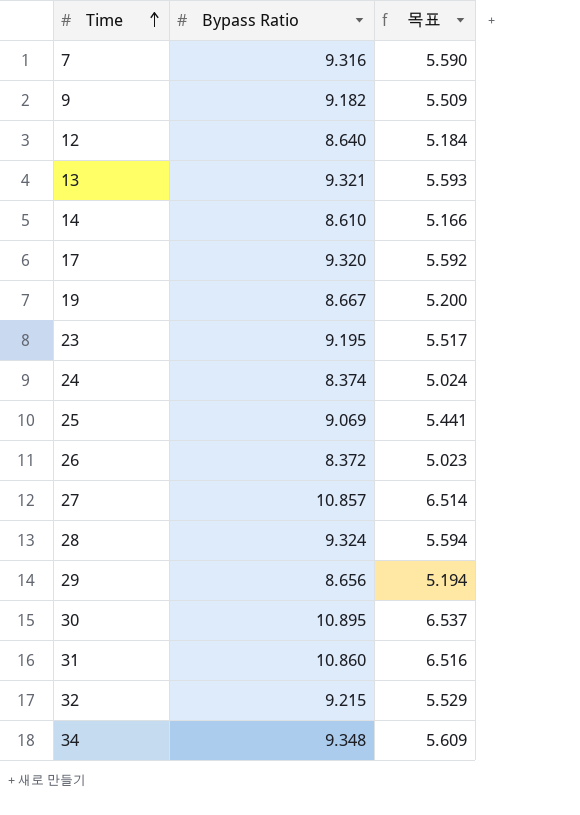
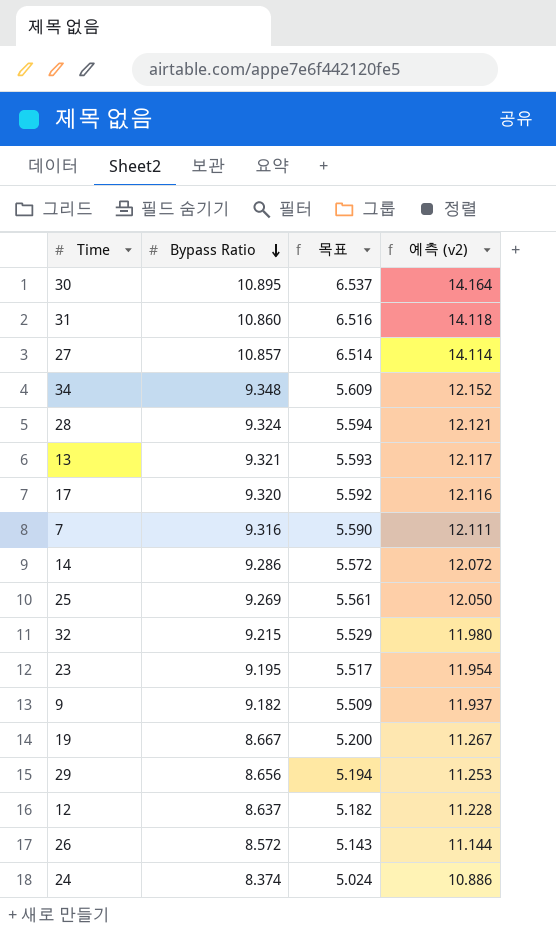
row order: Time ascending -> Bypass Ratio descending
column 예측 (v2) | formula: none -> [Bypass Ratio] * 1.3
14 | Bypass Ratio: 8.610 -> 9.286
14 | 목표: 5.166 -> 5.572
25 | Bypass Ratio: 9.069 -> 9.269
25 | 목표: 5.441 -> 5.561
12 | Bypass Ratio: 8.640 -> 8.637
12 | 목표: 5.184 -> 5.182
26 | Bypass Ratio: 8.372 -> 8.572
26 | 목표: 5.023 -> 5.143

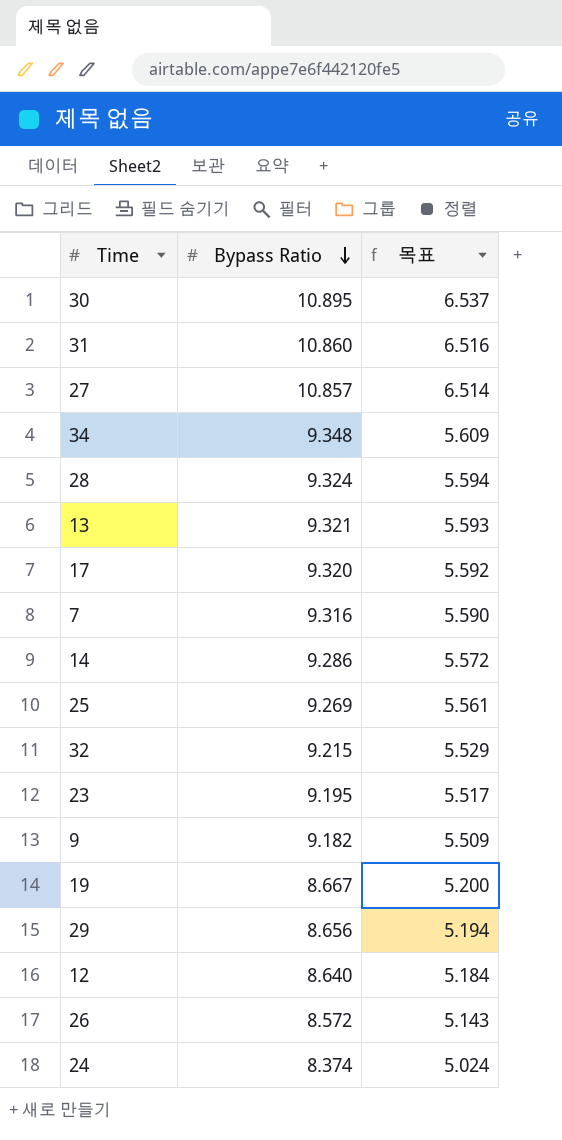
column 예측 (v2) | formula: [Bypass Ratio] * 1.3 -> none
12 | Bypass Ratio: 8.637 -> 8.640
12 | 목표: 5.182 -> 5.184

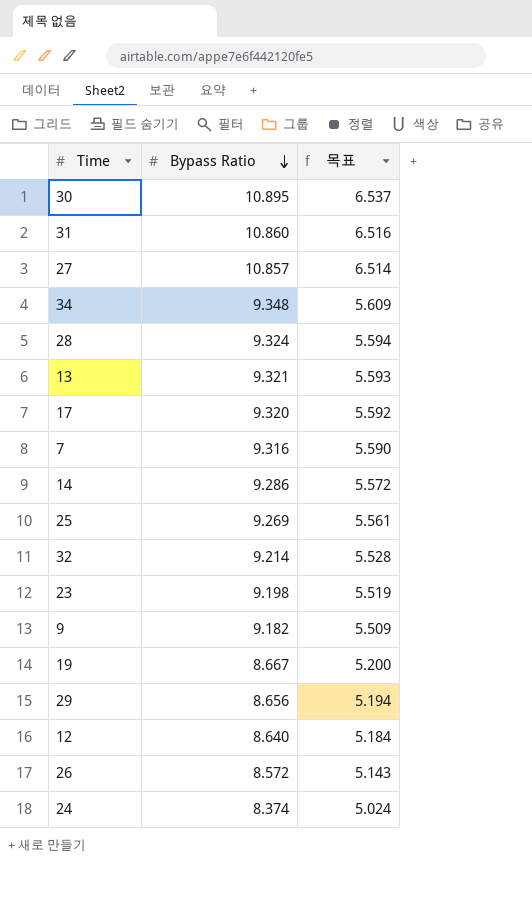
32 | Bypass Ratio: 9.215 -> 9.214
32 | 목표: 5.529 -> 5.528
23 | Bypass Ratio: 9.195 -> 9.198
23 | 목표: 5.517 -> 5.519

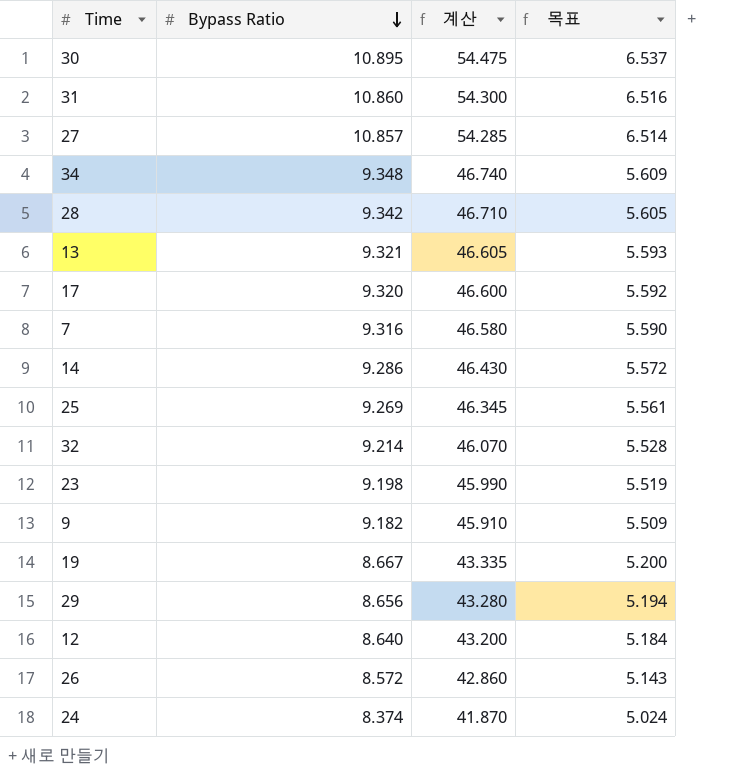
column 계산 | formula: none -> [Bypass Ratio] * 5
28 | Bypass Ratio: 9.324 -> 9.342
28 | 목표: 5.594 -> 5.605

